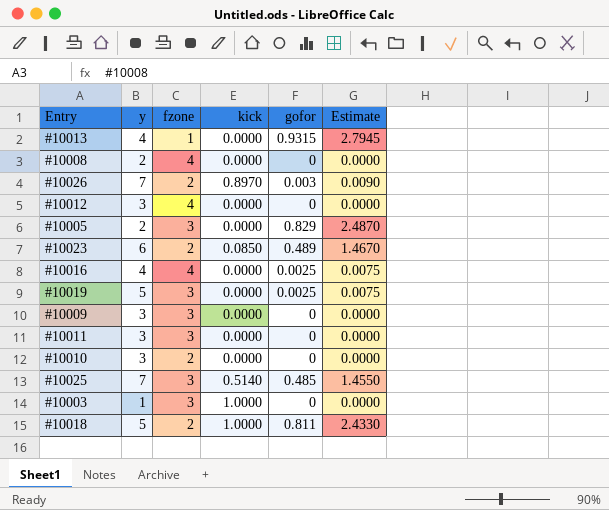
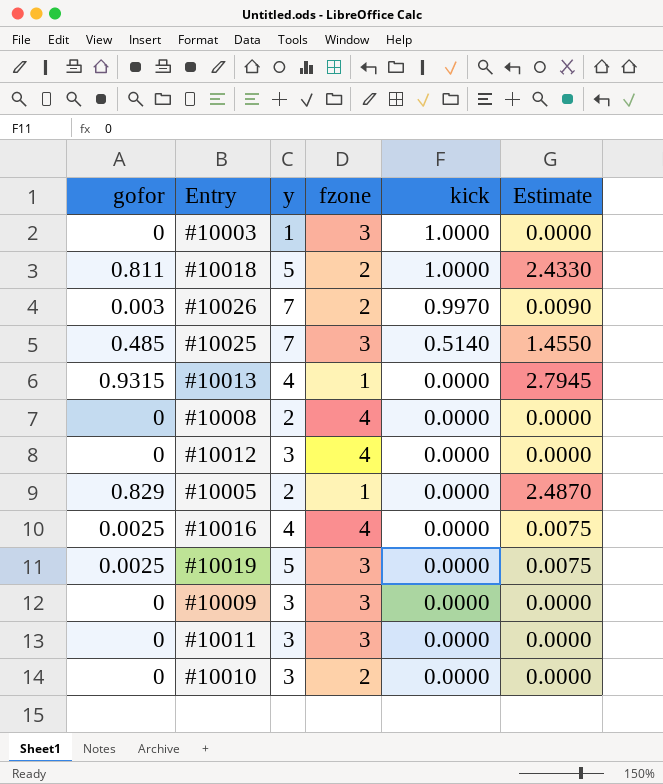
row order: none -> kick descending
column gofor | position: 5 -> 1
row #10023: 6 | 2 | 0.0850 | 0.489 | 1.4670 -> none
#10026 | kick: 0.8970 -> 0.9970
#10005 | fzone: 3 -> 1

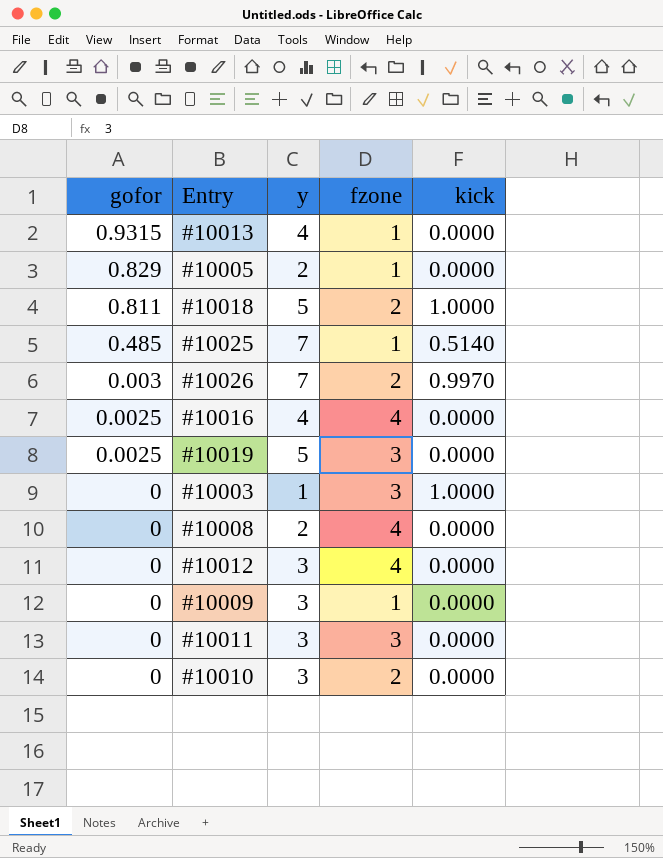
row order: kick descending -> gofor descending
column Estimate | formula: [gofor] * 3 -> none
#10025 | fzone: 3 -> 1
#10009 | fzone: 3 -> 1

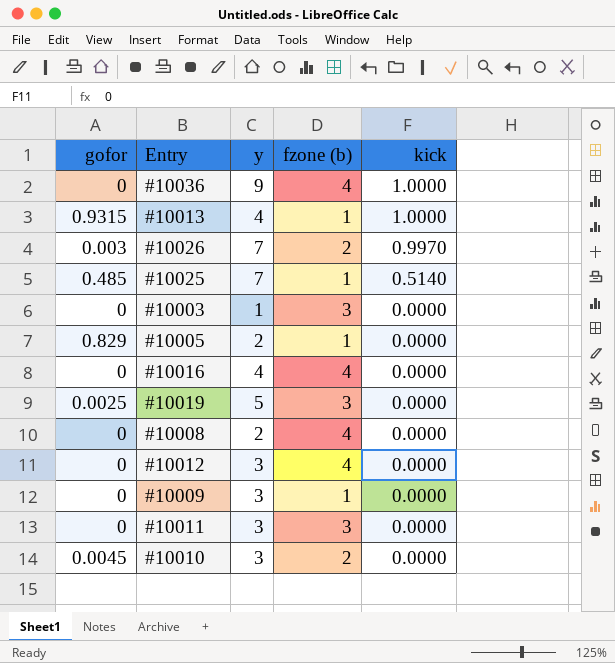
row order: gofor descending -> kick descending
column name: fzone -> fzone (b)
row #10018: 0.811 | 5 | 2 | 1.0000 -> none
row #10036: none -> 0 | 9 | 4 | 1.0000
#10013 | kick: 0.0000 -> 1.0000
#10003 | kick: 1.0000 -> 0.0000
#10016 | gofor: 0.0025 -> 0
#10010 | gofor: 0 -> 0.0045

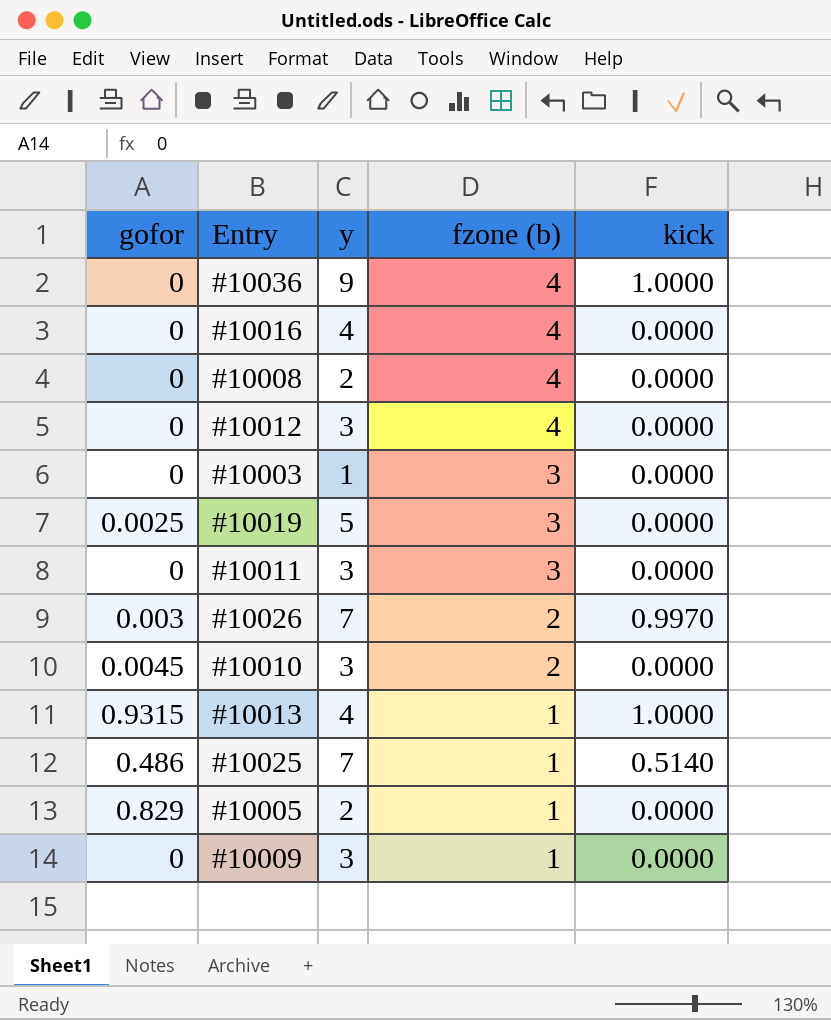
row order: kick descending -> fzone (b) descending
#10025 | gofor: 0.485 -> 0.486

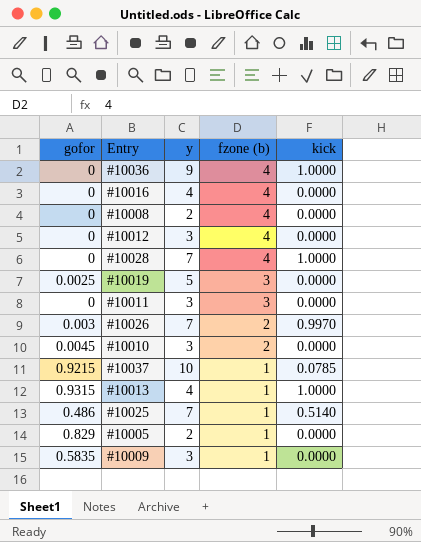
row #10003: 0 | 1 | 3 | 0.0000 -> none
row #10028: none -> 0 | 7 | 4 | 1.0000
row #10037: none -> 0.9215 | 10 | 1 | 0.0785
#10009 | gofor: 0 -> 0.5835

